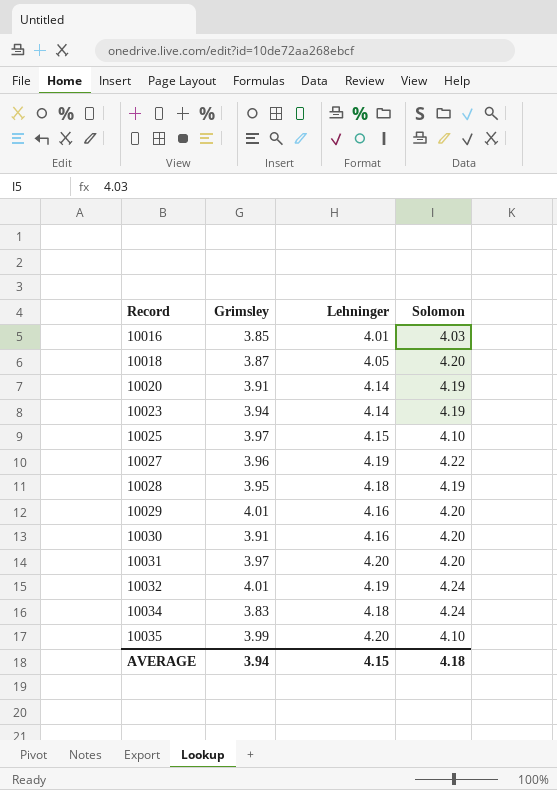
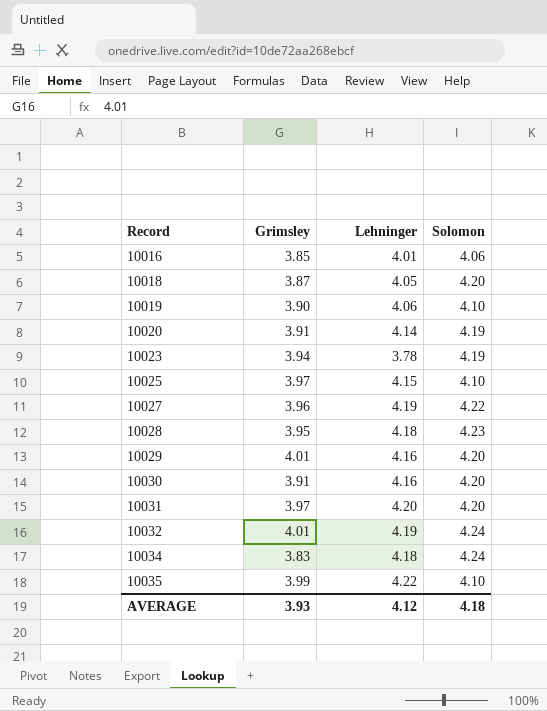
10016 | Solomon: 4.03 -> 4.06
row 10019: none -> 3.90 | 4.06 | 4.10
10023 | Lehninger: 4.14 -> 3.78
10028 | Solomon: 4.19 -> 4.23
10035 | Lehninger: 4.20 -> 4.22
AVERAGE | Grimsley: 3.94 -> 3.93
AVERAGE | Lehninger: 4.15 -> 4.12

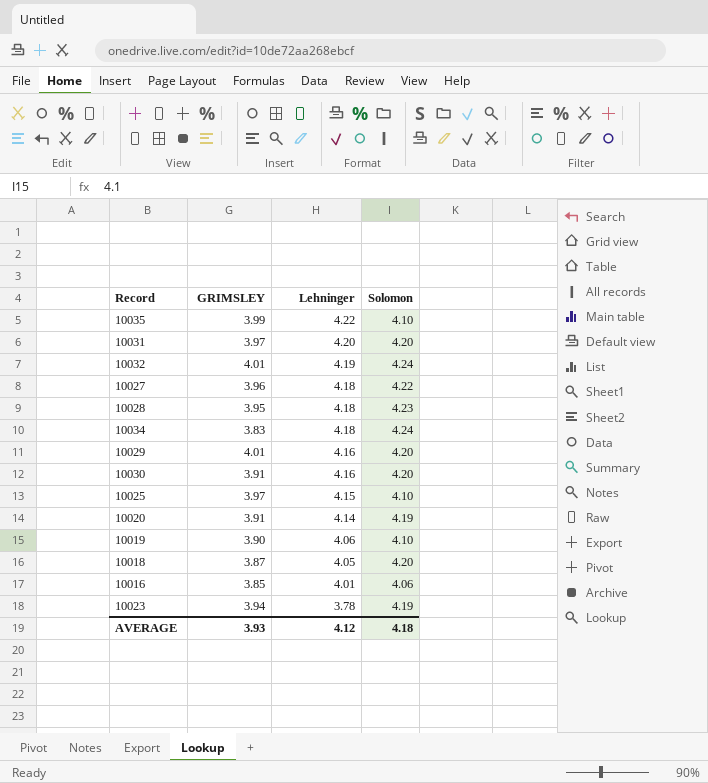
row order: Record ascending -> Lehninger descending
column name: Grimsley -> GRIMSLEY
10027 | Lehninger: 4.19 -> 4.18

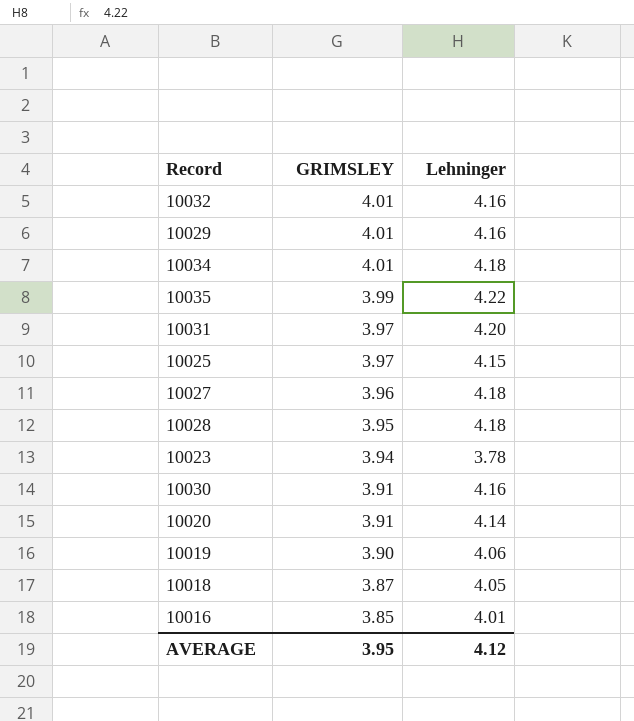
row order: Lehninger descending -> GRIMSLEY descending
column Solomon | position: 4 -> none
10032 | Lehninger: 4.19 -> 4.16
10034 | GRIMSLEY: 3.83 -> 4.01
AVERAGE | GRIMSLEY: 3.93 -> 3.95

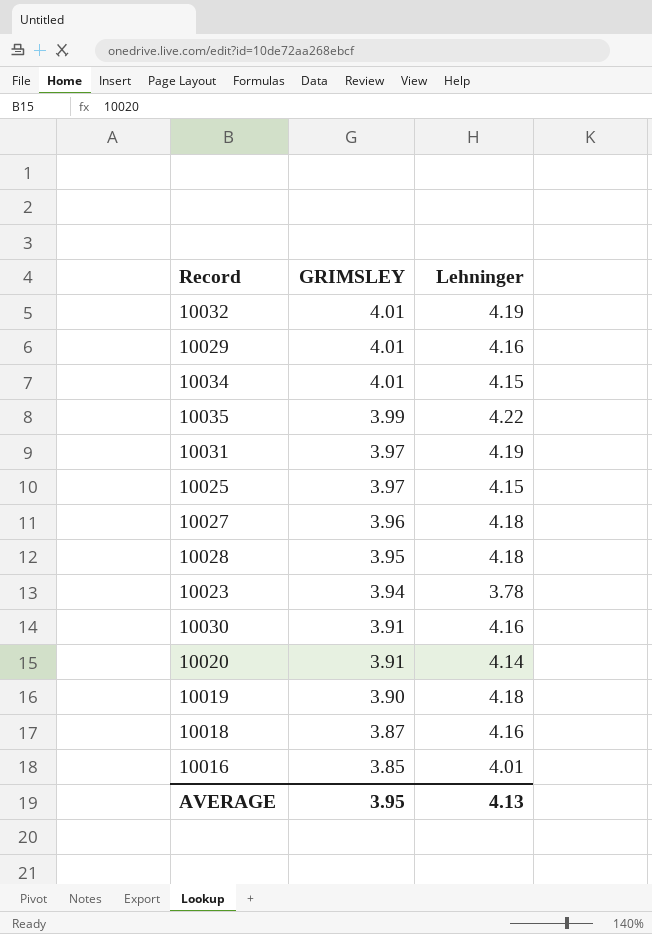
10032 | Lehninger: 4.16 -> 4.19
10034 | Lehninger: 4.18 -> 4.15
10031 | Lehninger: 4.20 -> 4.19
10019 | Lehninger: 4.06 -> 4.18
10018 | Lehninger: 4.05 -> 4.16
AVERAGE | Lehninger: 4.12 -> 4.13

